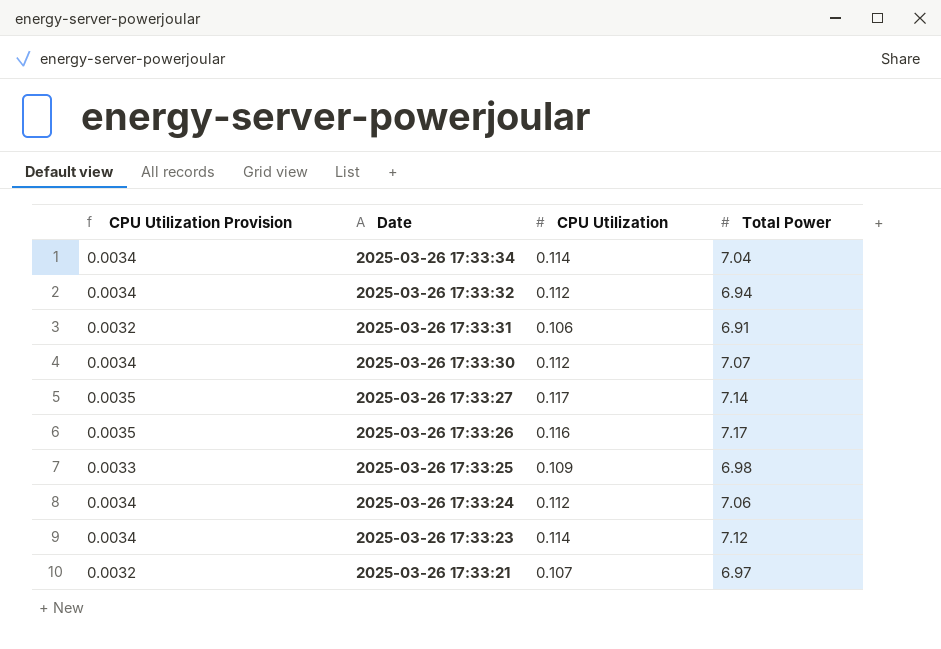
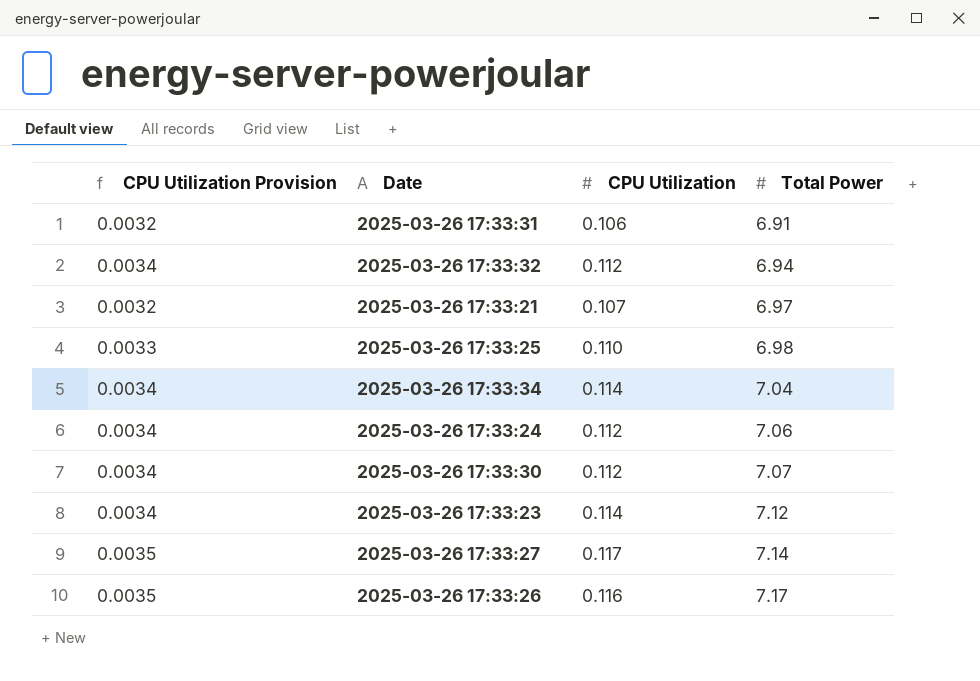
row order: Date descending -> Total Power ascending
2025-03-26 17:33:25 | CPU Utilization: 0.109 -> 0.110

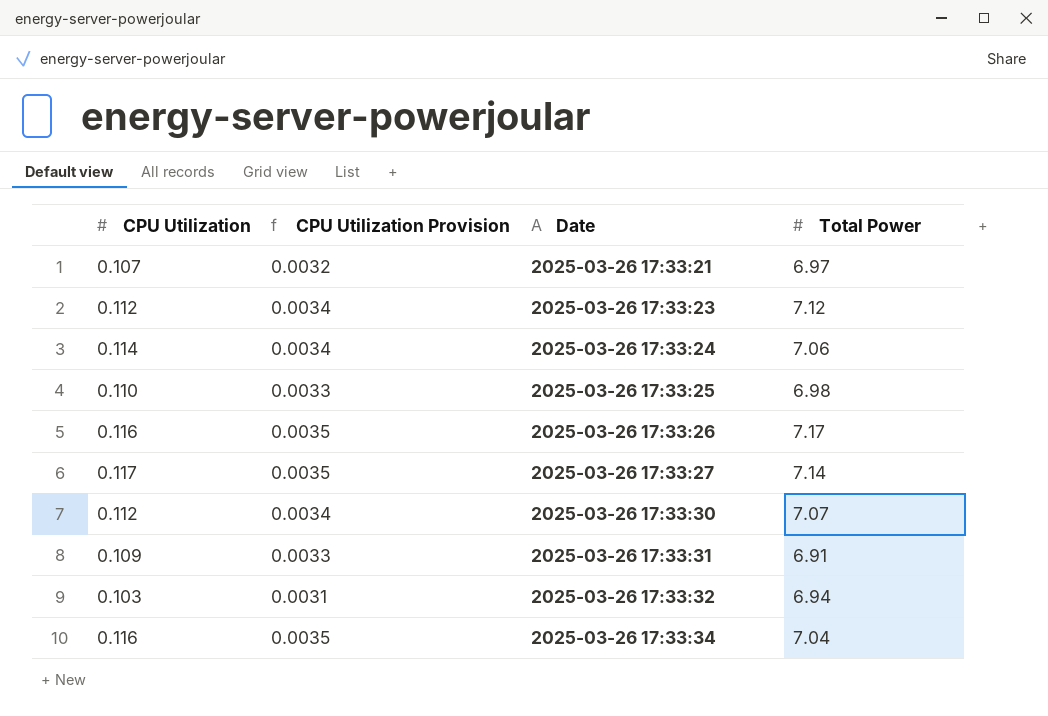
row order: Total Power ascending -> Date ascending
column CPU Utilization | position: 3 -> 1
2025-03-26 17:33:23 | CPU Utilization: 0.114 -> 0.112
2025-03-26 17:33:24 | CPU Utilization: 0.112 -> 0.114
2025-03-26 17:33:31 | CPU Utilization: 0.106 -> 0.109
2025-03-26 17:33:31 | CPU Utilization Provision: 0.0032 -> 0.0033
2025-03-26 17:33:32 | CPU Utilization: 0.112 -> 0.103
2025-03-26 17:33:32 | CPU Utilization Provision: 0.0034 -> 0.0031
2025-03-26 17:33:34 | CPU Utilization: 0.114 -> 0.116
2025-03-26 17:33:34 | CPU Utilization Provision: 0.0034 -> 0.0035

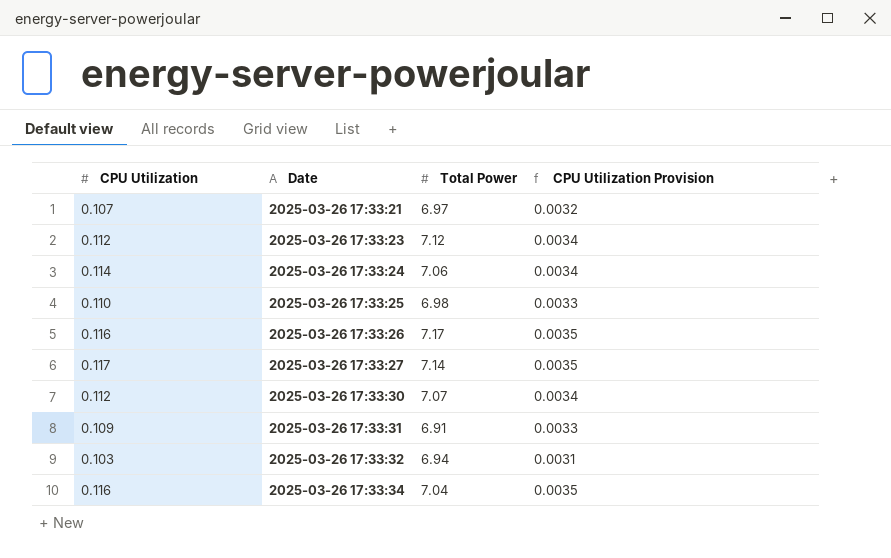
column CPU Utilization Provision | position: 2 -> 4

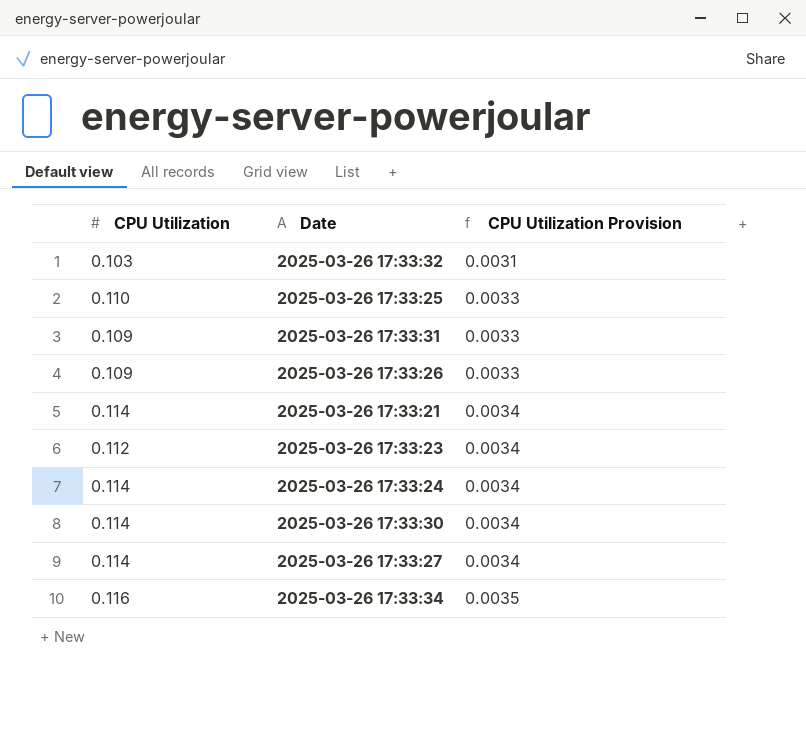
row order: Date ascending -> CPU Utilization Provision ascending
column Total Power | position: 3 -> none
2025-03-26 17:33:26 | CPU Utilization: 0.116 -> 0.109
2025-03-26 17:33:26 | CPU Utilization Provision: 0.0035 -> 0.0033
2025-03-26 17:33:21 | CPU Utilization: 0.107 -> 0.114
2025-03-26 17:33:21 | CPU Utilization Provision: 0.0032 -> 0.0034
2025-03-26 17:33:30 | CPU Utilization: 0.112 -> 0.114
2025-03-26 17:33:27 | CPU Utilization: 0.117 -> 0.114
2025-03-26 17:33:27 | CPU Utilization Provision: 0.0035 -> 0.0034

